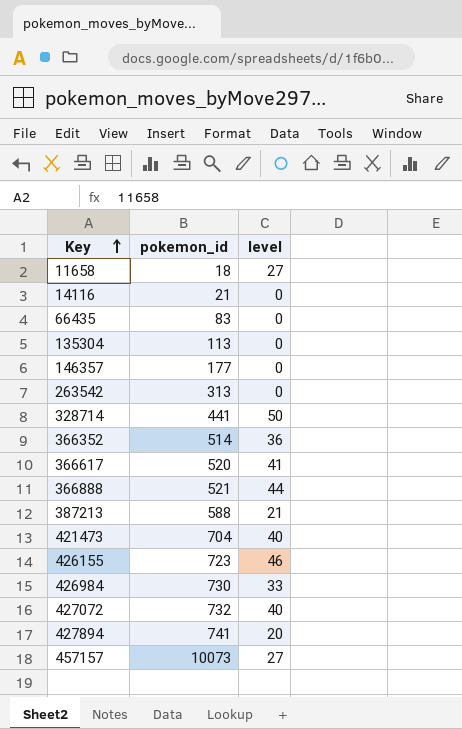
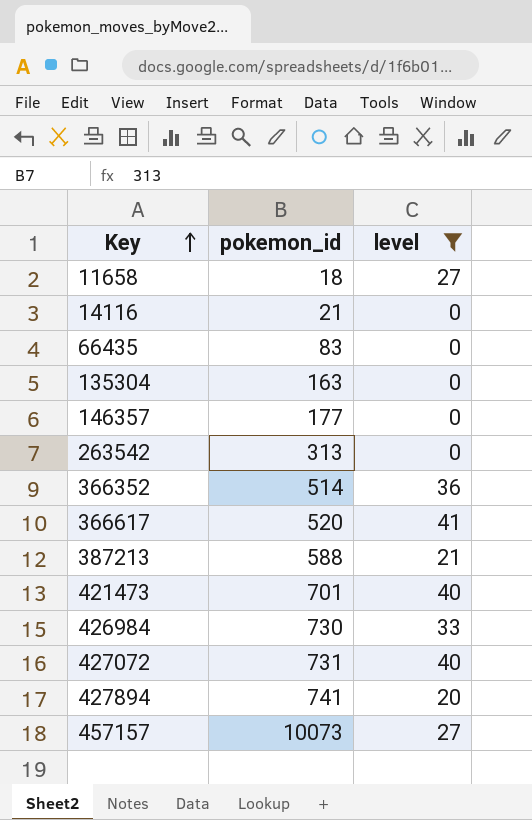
filter: none -> level <= 41
135304 | pokemon_id: 113 -> 163
421473 | pokemon_id: 704 -> 701
427072 | pokemon_id: 732 -> 731

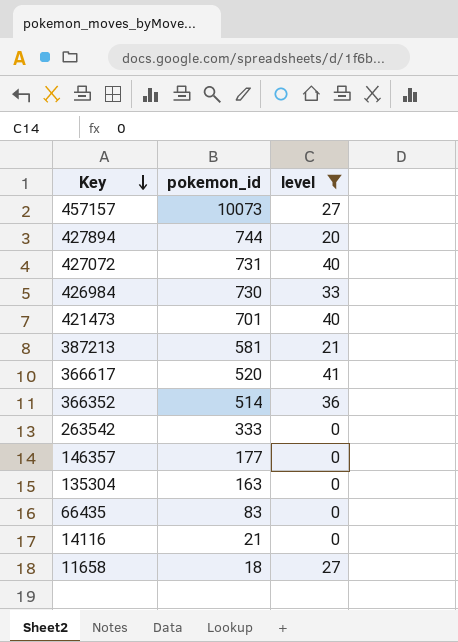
row order: Key ascending -> Key descending
427894 | pokemon_id: 741 -> 744
387213 | pokemon_id: 588 -> 581
263542 | pokemon_id: 313 -> 333

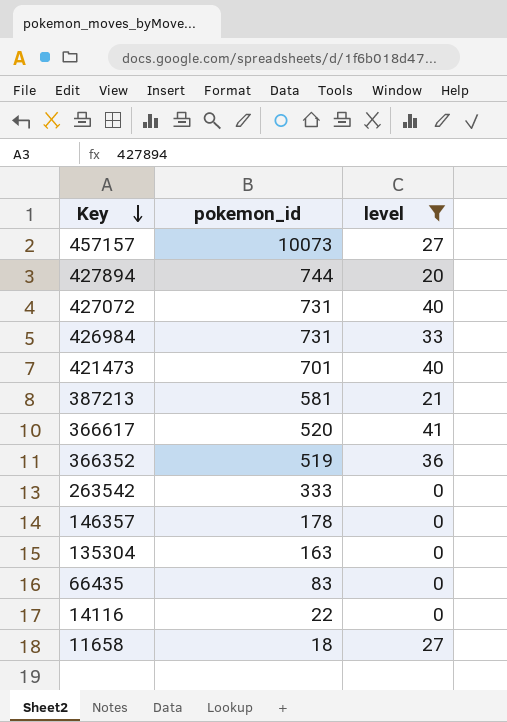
426984 | pokemon_id: 730 -> 731
366352 | pokemon_id: 514 -> 519
146357 | pokemon_id: 177 -> 178
14116 | pokemon_id: 21 -> 22

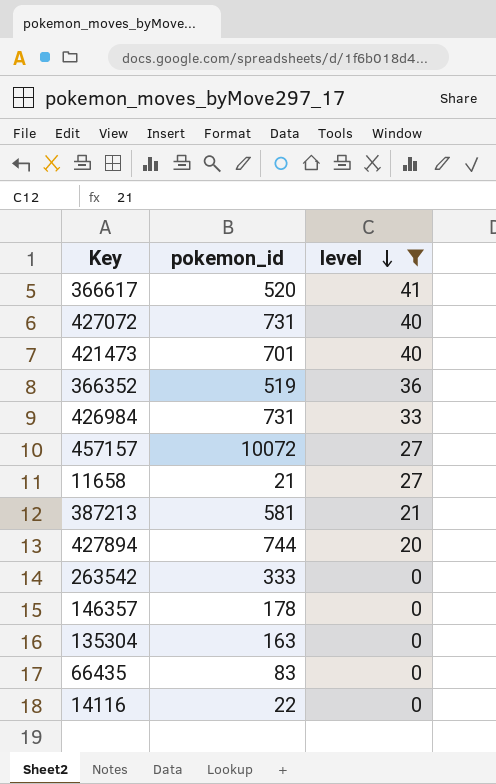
row order: Key descending -> level descending
457157 | pokemon_id: 10073 -> 10072
11658 | pokemon_id: 18 -> 21

